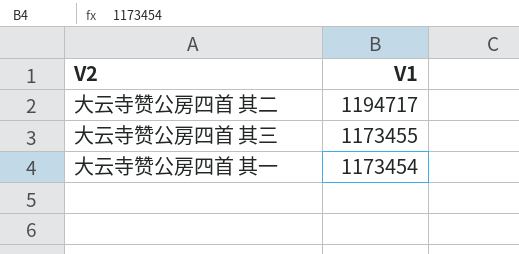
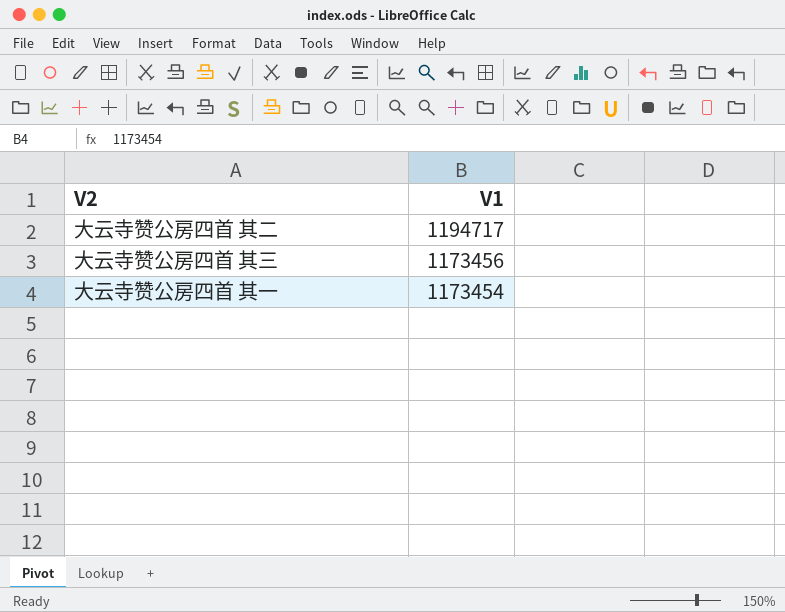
大云寺赞公房四首 其三 | V1: 1173455 -> 1173456

